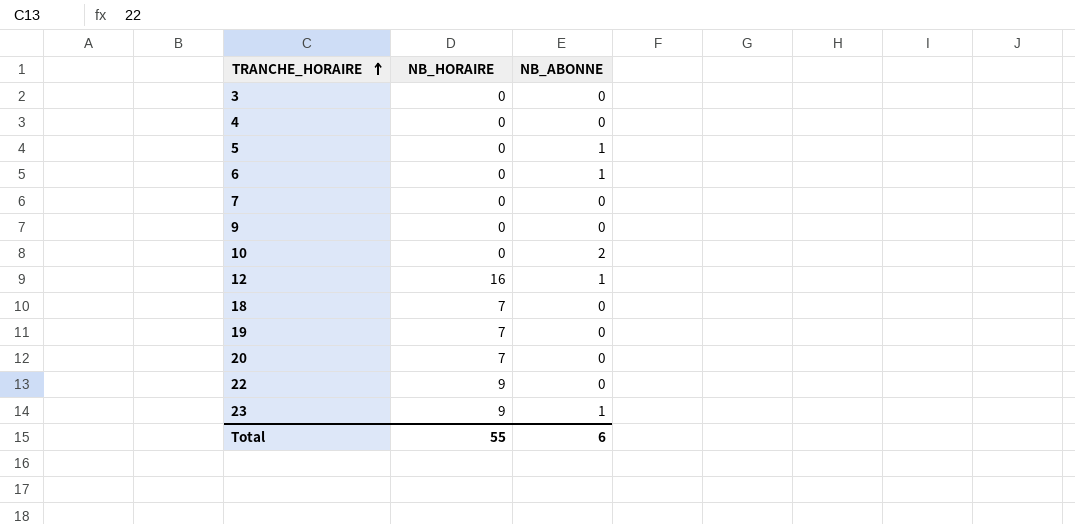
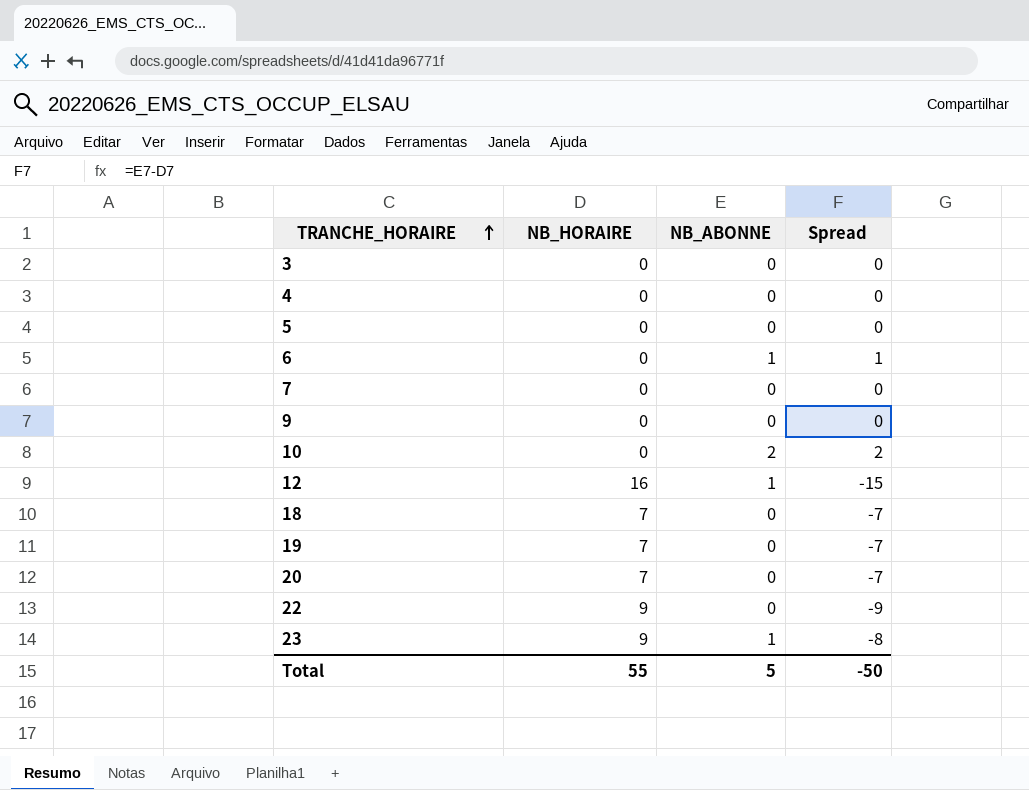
column Spread | formula: none -> [NB_ABONNE] - [NB_HORAIRE]
5 | NB_ABONNE: 1 -> 0
Total | NB_ABONNE: 6 -> 5

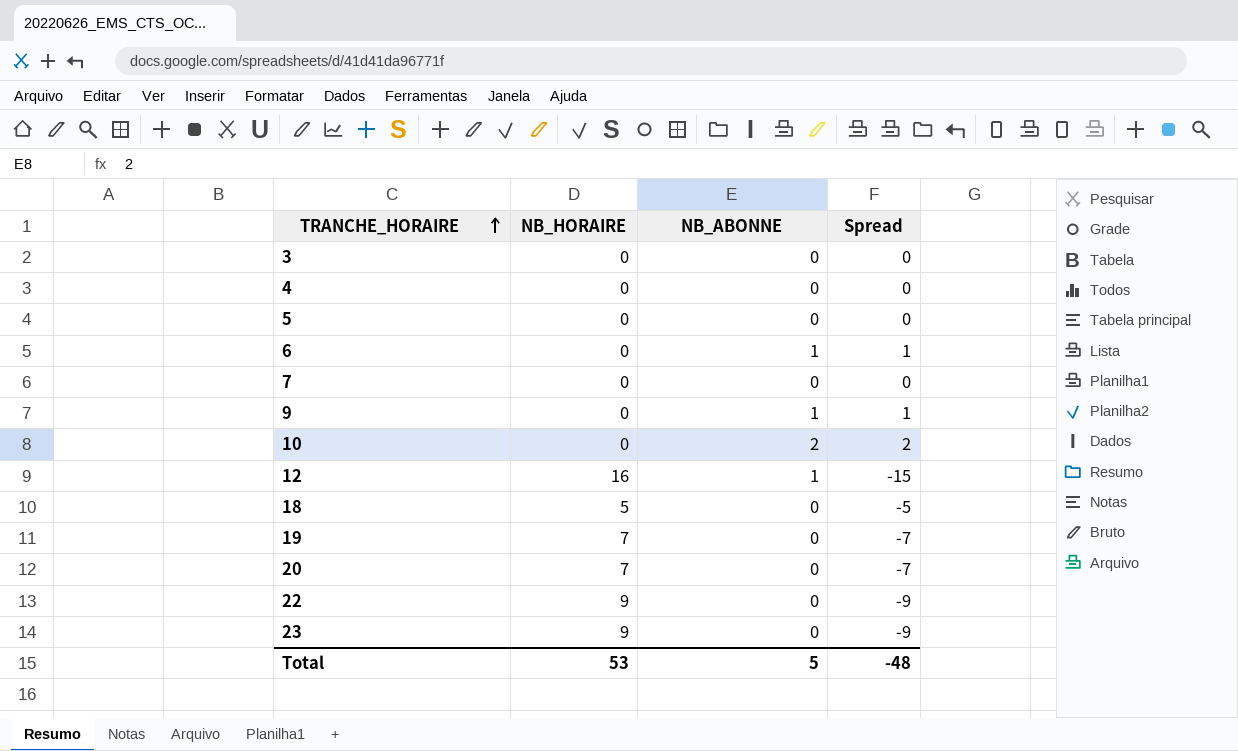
9 | NB_ABONNE: 0 -> 1
9 | Spread: 0 -> 1
18 | NB_HORAIRE: 7 -> 5
18 | Spread: -7 -> -5
23 | NB_ABONNE: 1 -> 0
23 | Spread: -8 -> -9
Total | NB_HORAIRE: 55 -> 53
Total | Spread: -50 -> -48

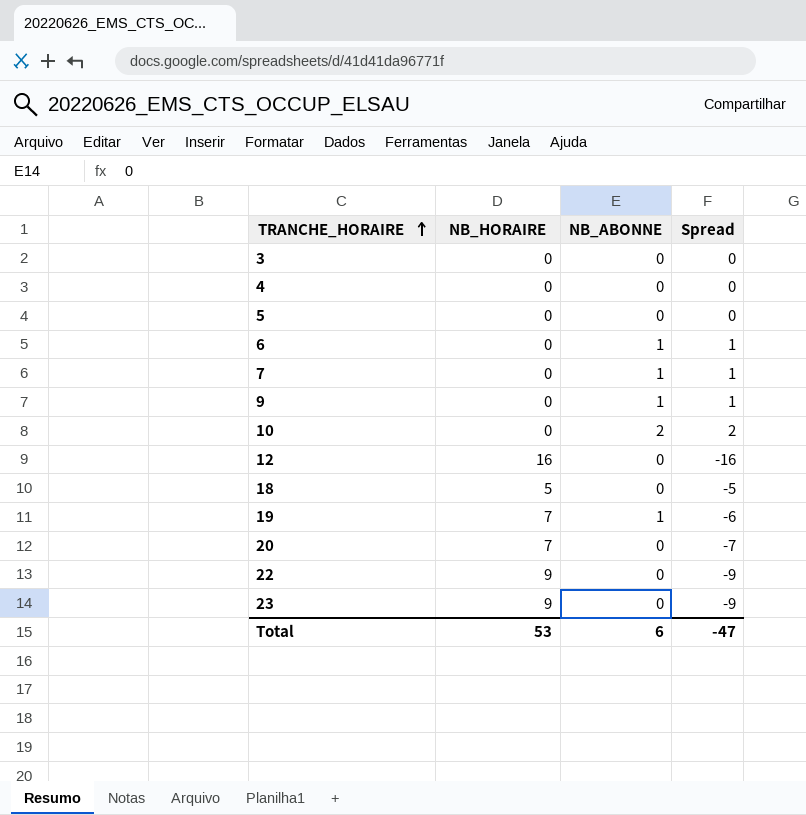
7 | NB_ABONNE: 0 -> 1
7 | Spread: 0 -> 1
12 | NB_ABONNE: 1 -> 0
12 | Spread: -15 -> -16
19 | NB_ABONNE: 0 -> 1
19 | Spread: -7 -> -6
Total | NB_ABONNE: 5 -> 6
Total | Spread: -48 -> -47

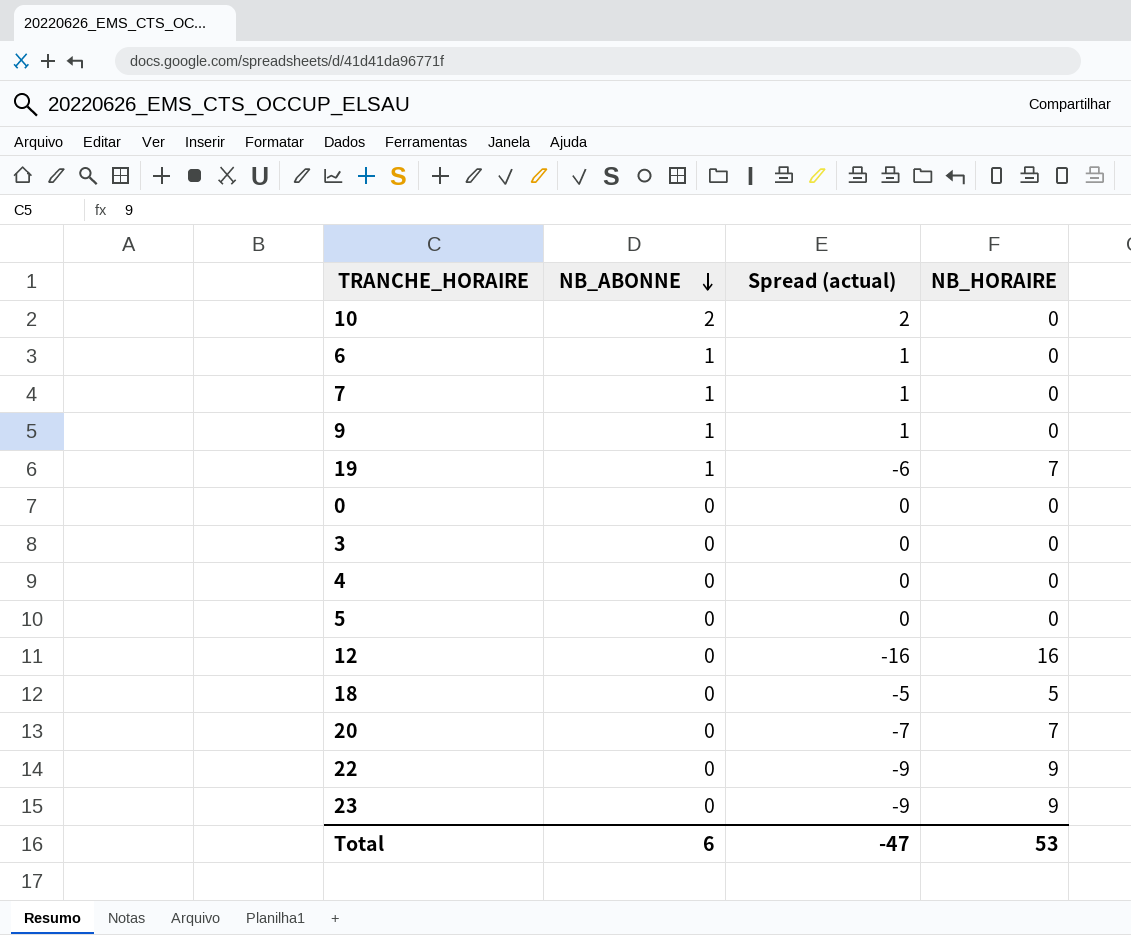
row order: TRANCHE_HORAIRE ascending -> NB_ABONNE descending
column name: Spread -> Spread (actual)
column NB_HORAIRE | position: 2 -> 4
row 0: none -> 0 | 0 | 0

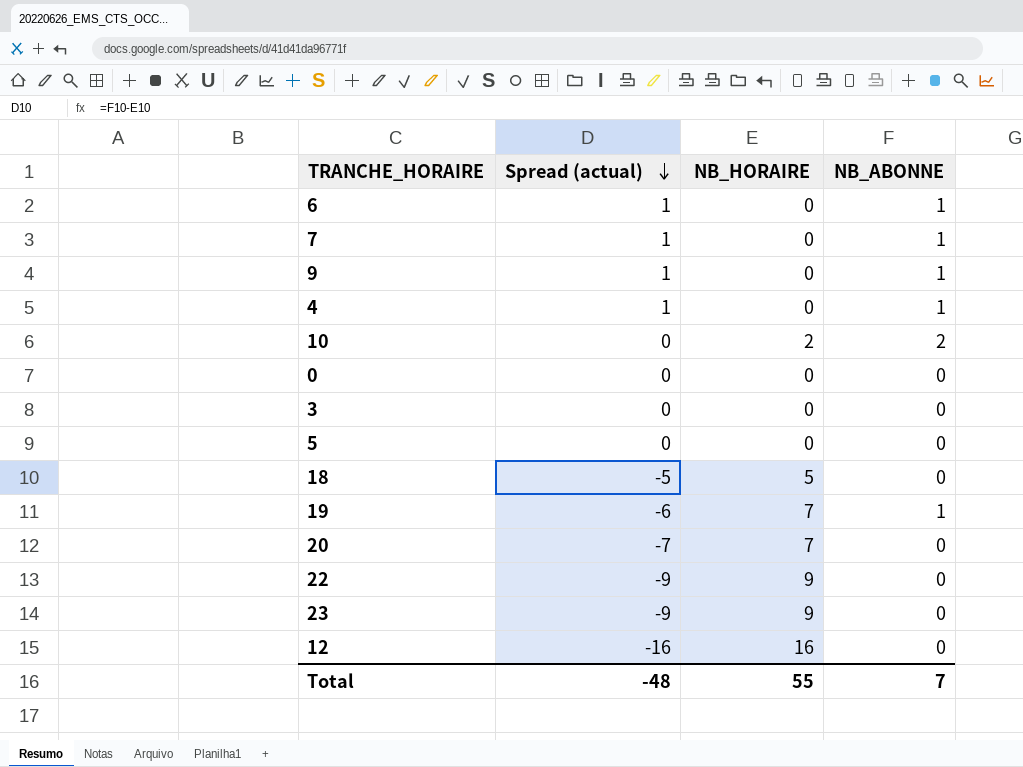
row order: NB_ABONNE descending -> Spread (actual) descending
column NB_ABONNE | position: 2 -> 4
4 | Spread (actual): 0 -> 1
4 | NB_ABONNE: 0 -> 1
10 | Spread (actual): 2 -> 0
10 | NB_HORAIRE: 0 -> 2
Total | Spread (actual): -47 -> -48
Total | NB_HORAIRE: 53 -> 55
Total | NB_ABONNE: 6 -> 7

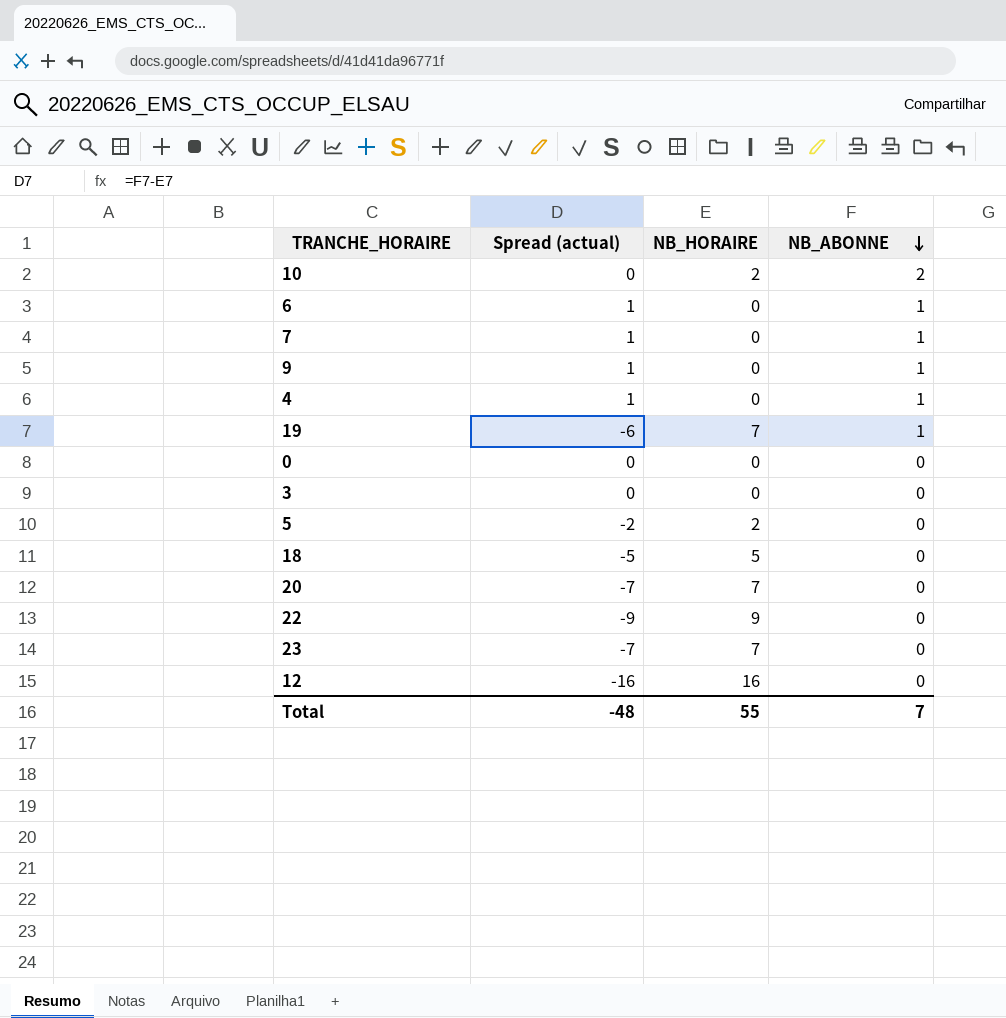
row order: Spread (actual) descending -> NB_ABONNE descending
5 | Spread (actual): 0 -> -2
5 | NB_HORAIRE: 0 -> 2
23 | Spread (actual): -9 -> -7
23 | NB_HORAIRE: 9 -> 7

